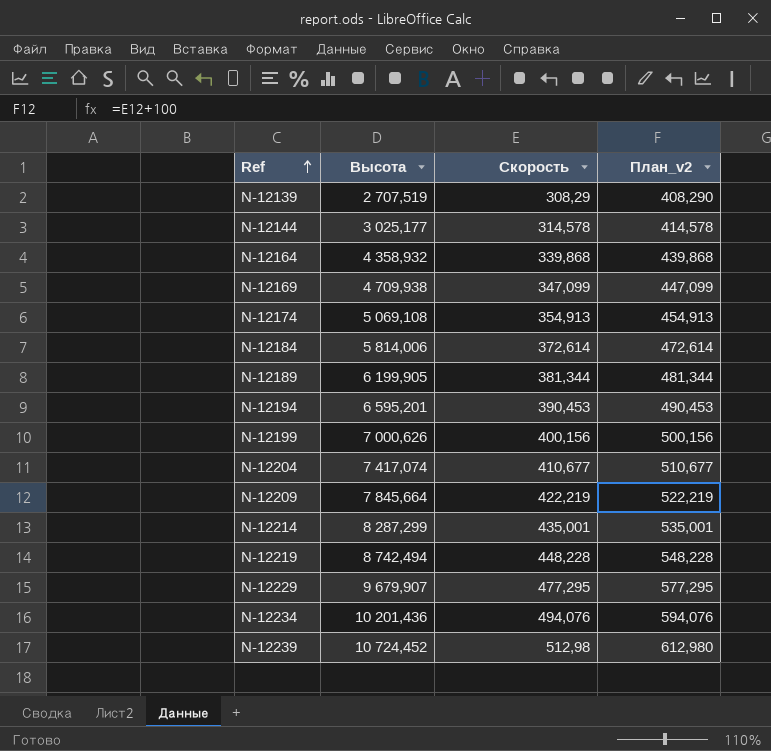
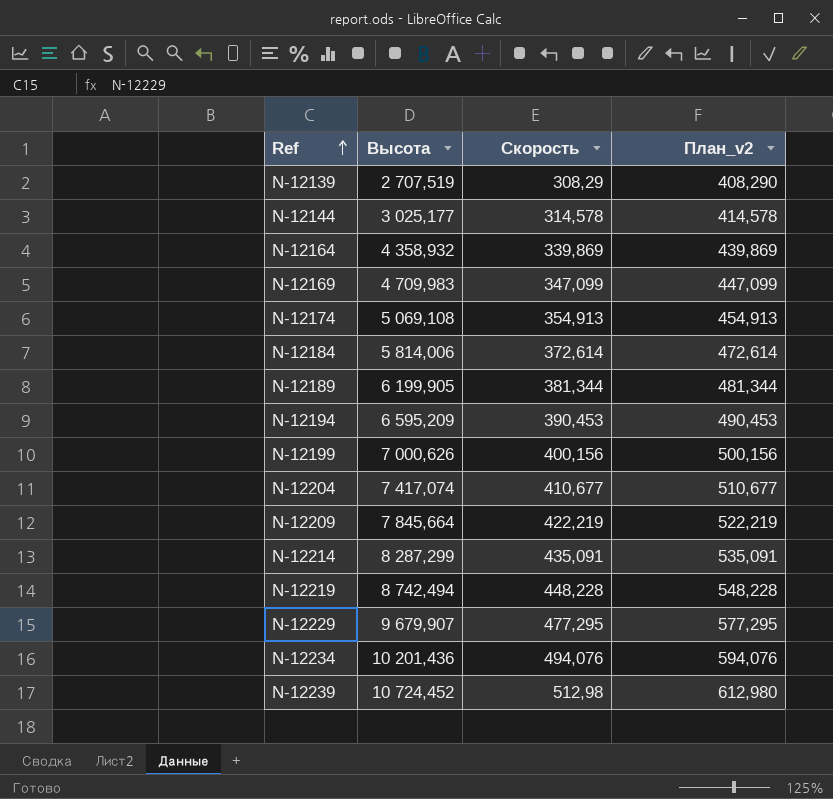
N-12164 | Скорость: 339,868 -> 339,869
N-12164 | План_v2: 439,868 -> 439,869
N-12169 | Высота: 4 709,938 -> 4 709,983
N-12194 | Высота: 6 595,201 -> 6 595,209
N-12214 | Скорость: 435,001 -> 435,091
N-12214 | План_v2: 535,001 -> 535,091

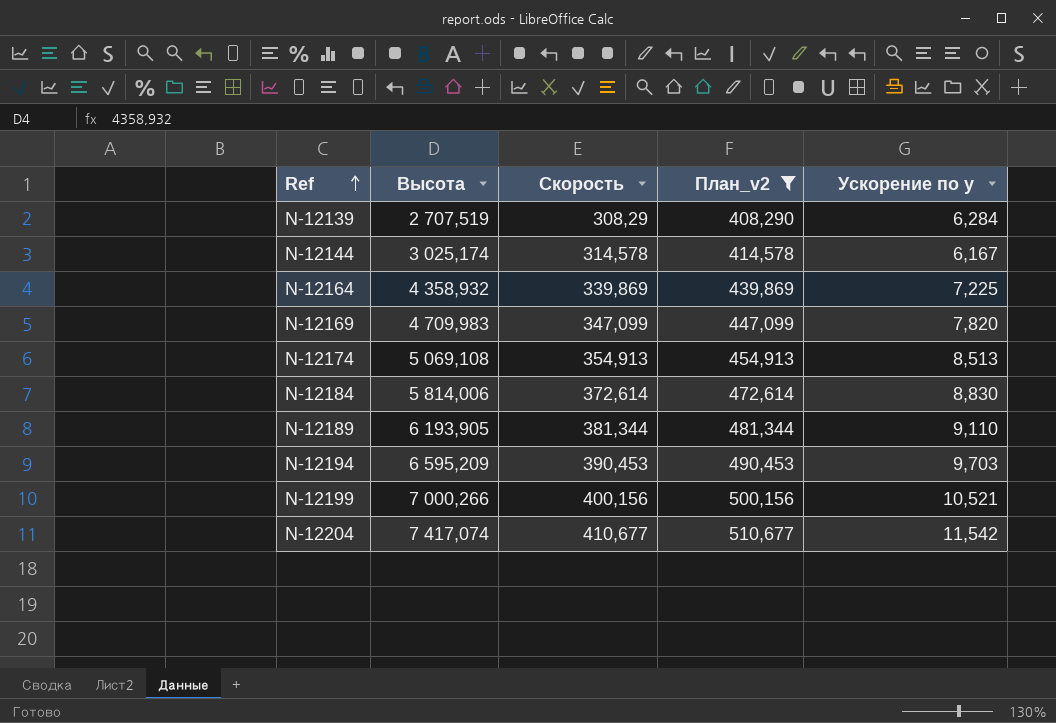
filter: none -> План_v2 <= 510,677
column Ускорение по y | position: none -> 5
N-12144 | Высота: 3 025,177 -> 3 025,174
N-12189 | Высота: 6 199,905 -> 6 193,905
N-12199 | Высота: 7 000,626 -> 7 000,266

